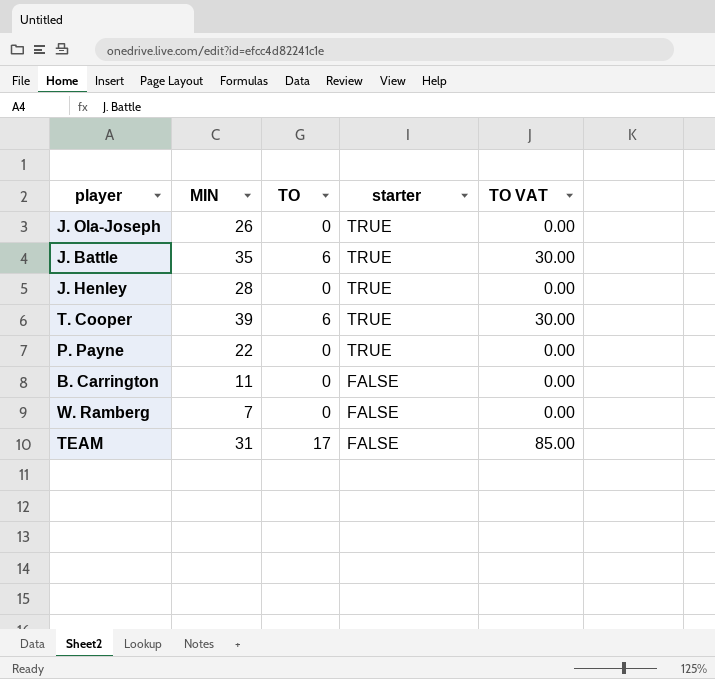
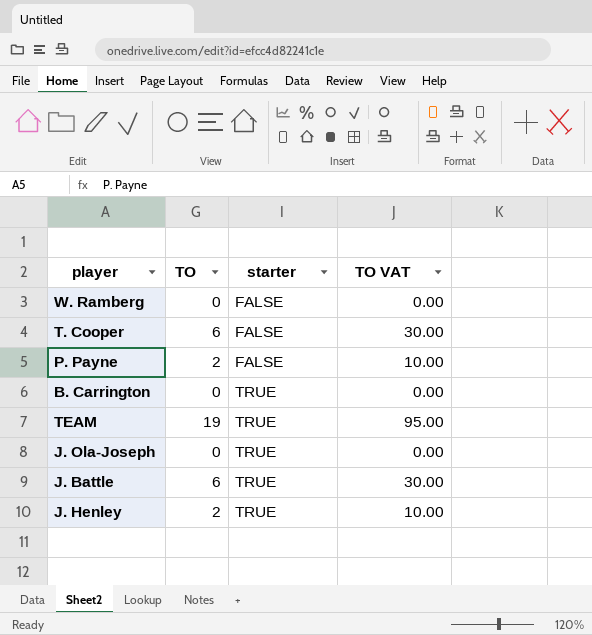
row order: starter descending -> starter ascending
column MIN | position: 2 -> none
T. Cooper | starter: TRUE -> FALSE
P. Payne | TO: 0 -> 2
P. Payne | starter: TRUE -> FALSE
P. Payne | TO VAT: 0.00 -> 10.00
B. Carrington | starter: FALSE -> TRUE
TEAM | TO: 17 -> 19
TEAM | starter: FALSE -> TRUE
TEAM | TO VAT: 85.00 -> 95.00
J. Henley | TO: 0 -> 2
J. Henley | TO VAT: 0.00 -> 10.00

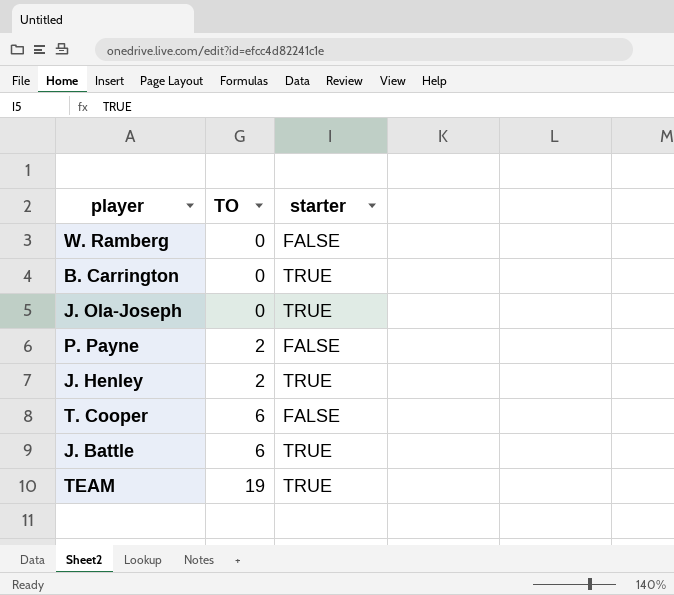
row order: starter ascending -> TO ascending
column TO VAT | formula: [TO] * 5 -> none

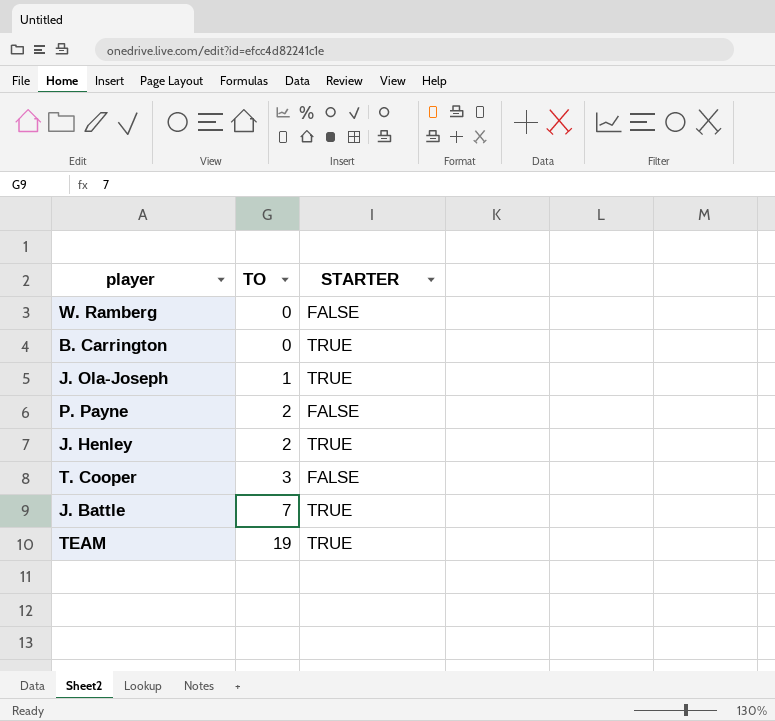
column name: starter -> STARTER
J. Ola-Joseph | TO: 0 -> 1
T. Cooper | TO: 6 -> 3
J. Battle | TO: 6 -> 7

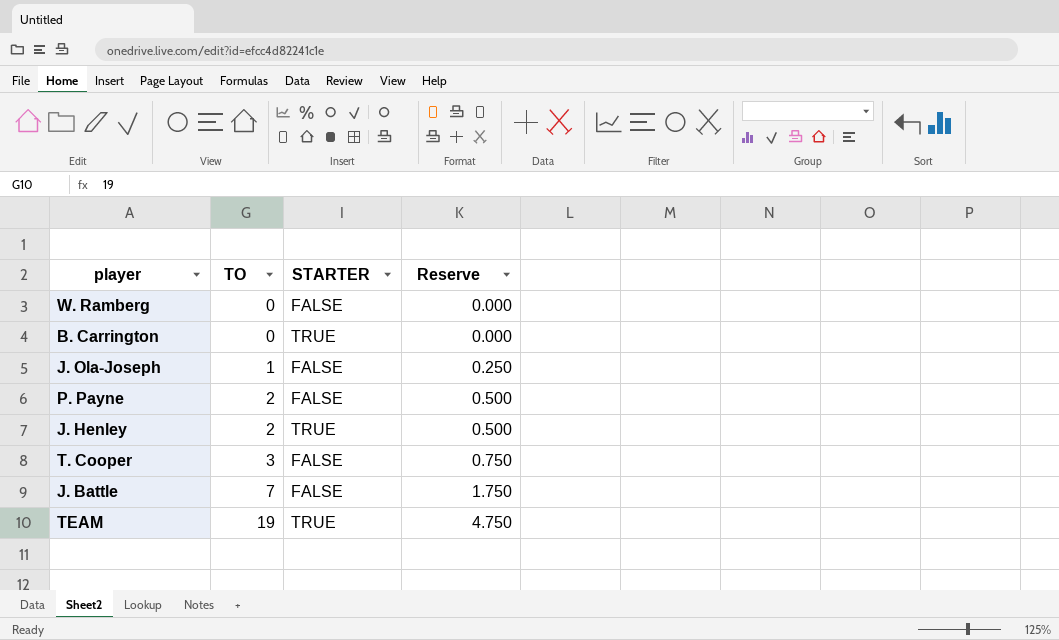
column Reserve | formula: none -> [TO] * 0.25
J. Ola-Joseph | STARTER: TRUE -> FALSE
J. Battle | STARTER: TRUE -> FALSE

